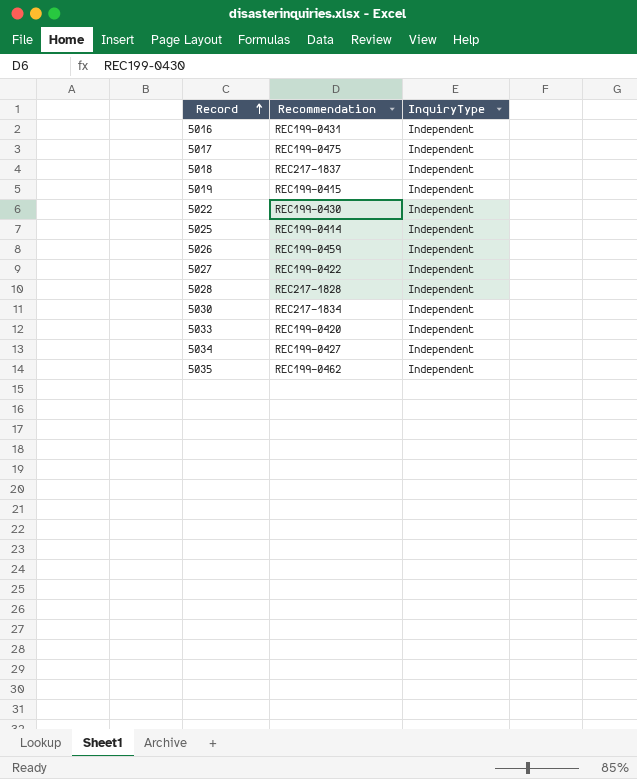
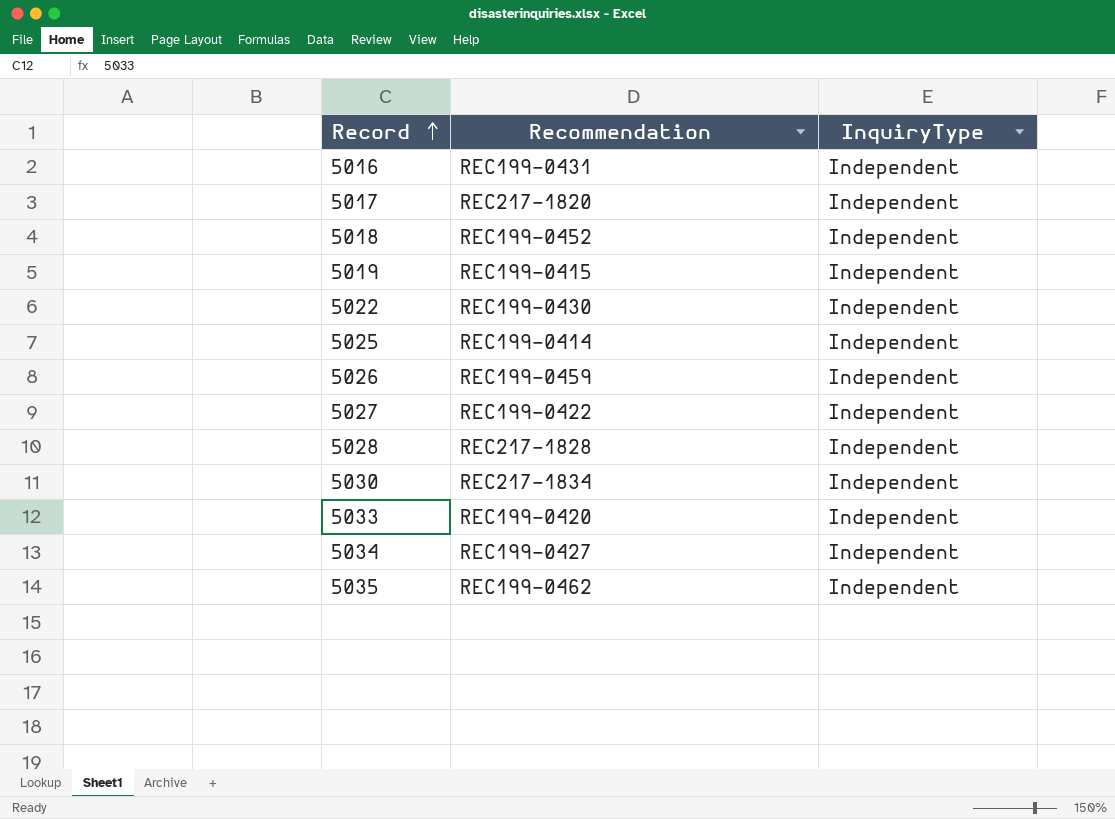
5017 | Recommendation: REC199-0475 -> REC217-1820
5018 | Recommendation: REC217-1837 -> REC199-0452

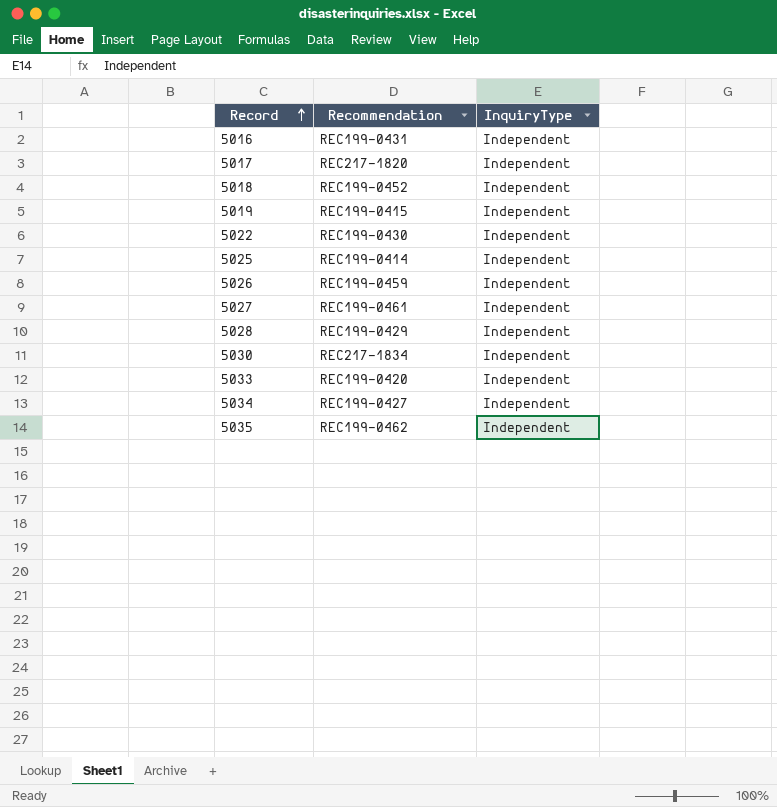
5027 | Recommendation: REC199-0422 -> REC199-0461
5028 | Recommendation: REC217-1828 -> REC199-0429

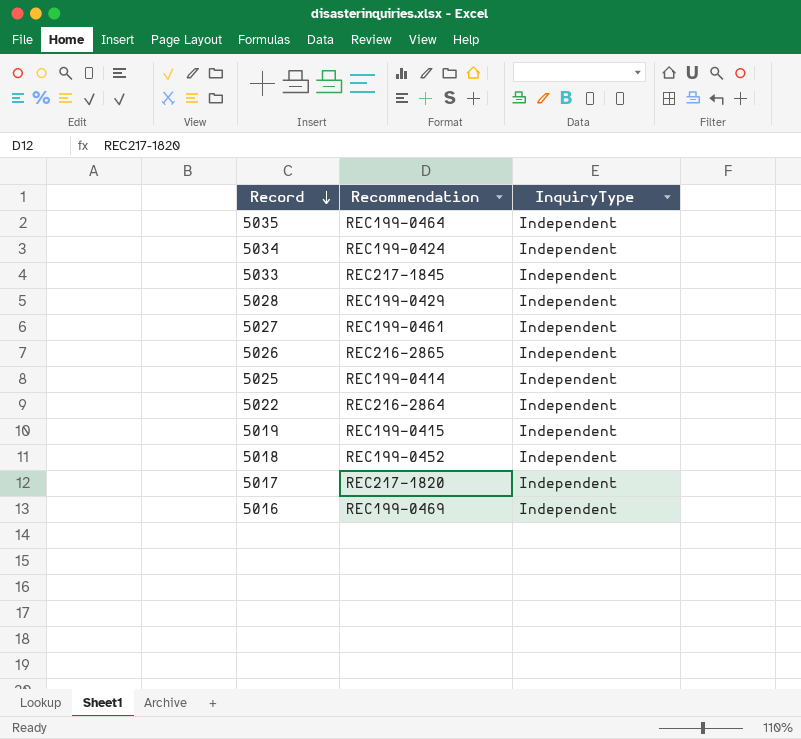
row order: Record ascending -> Record descending
row 5030: REC217-1834 | Independent -> none
5035 | Recommendation: REC199-0462 -> REC199-0464
5034 | Recommendation: REC199-0427 -> REC199-0424
5033 | Recommendation: REC199-0420 -> REC217-1845
5026 | Recommendation: REC199-0459 -> REC216-2865
5022 | Recommendation: REC199-0430 -> REC216-2864
5016 | Recommendation: REC199-0431 -> REC199-0469

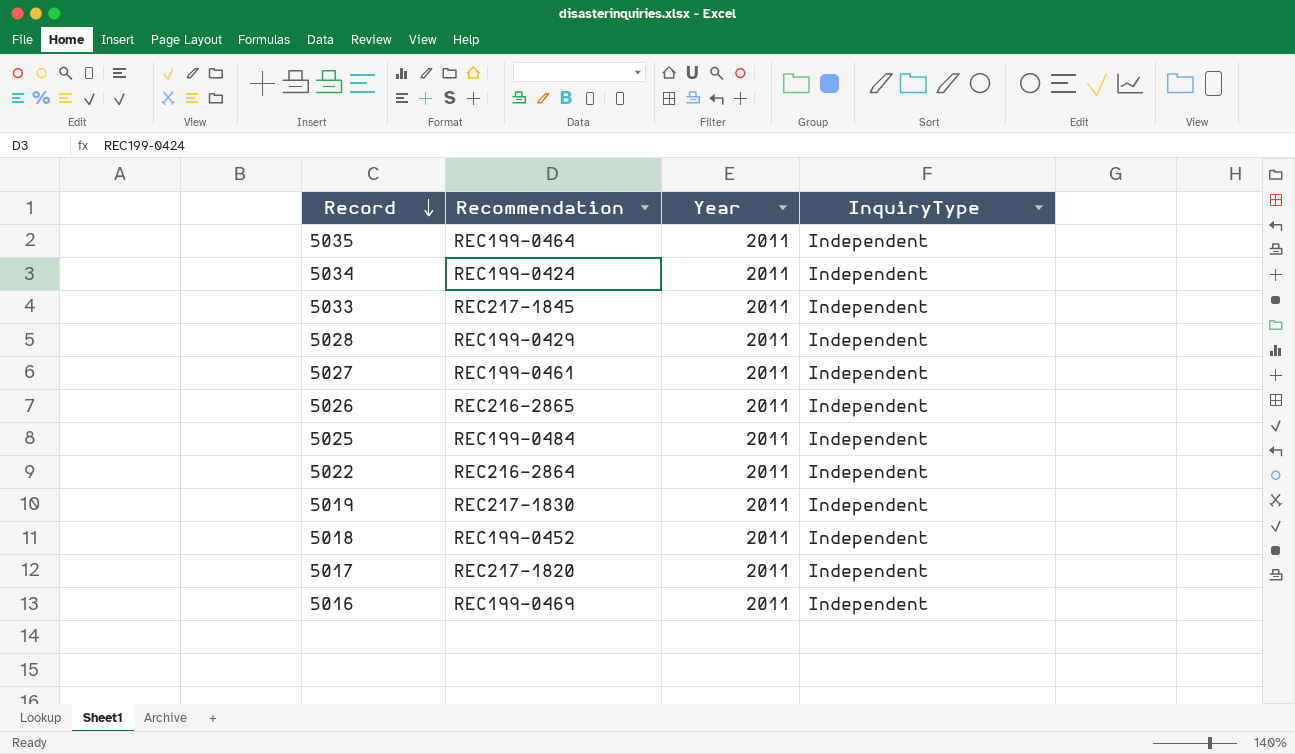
column Year | position: none -> 3
5025 | Recommendation: REC199-0414 -> REC199-0484
5019 | Recommendation: REC199-0415 -> REC217-1830

